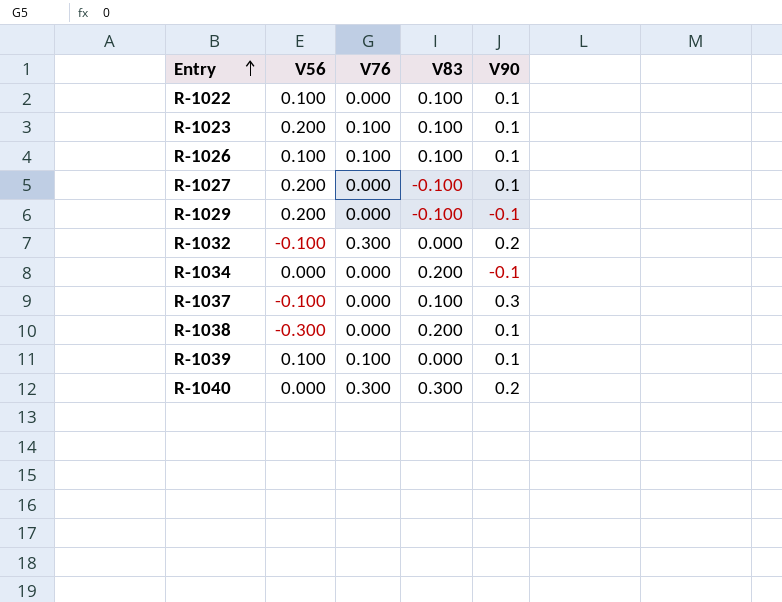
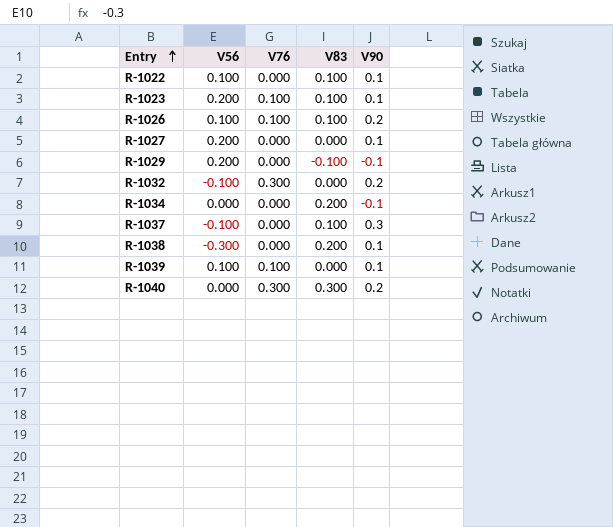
R-1026 | V90: 0.1 -> 0.2
R-1027 | V83: -0.100 -> 0.000

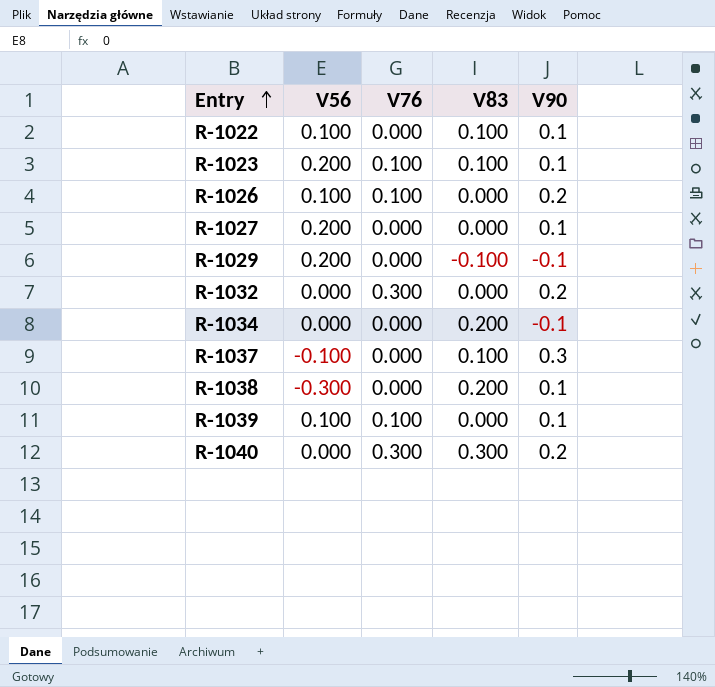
R-1026 | V83: 0.100 -> 0.000
R-1032 | V56: -0.100 -> 0.000

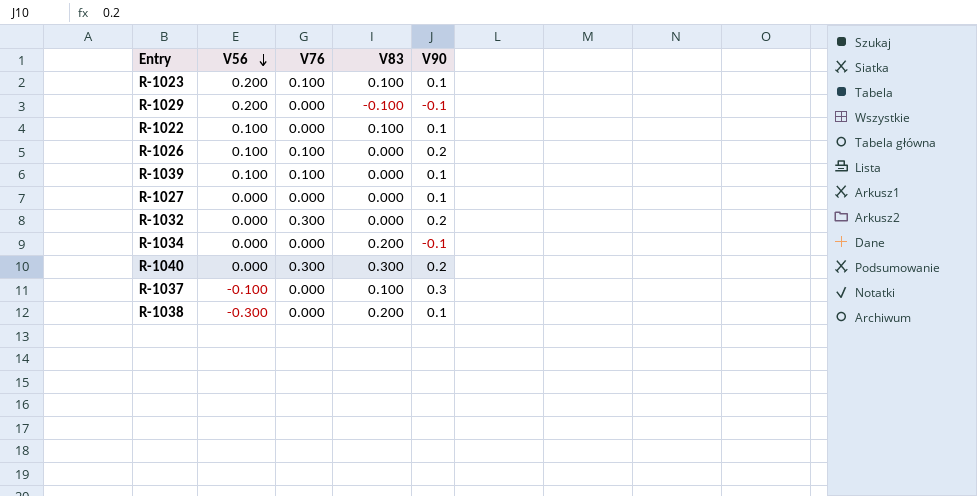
row order: Entry ascending -> V56 descending
R-1027 | V56: 0.200 -> 0.000

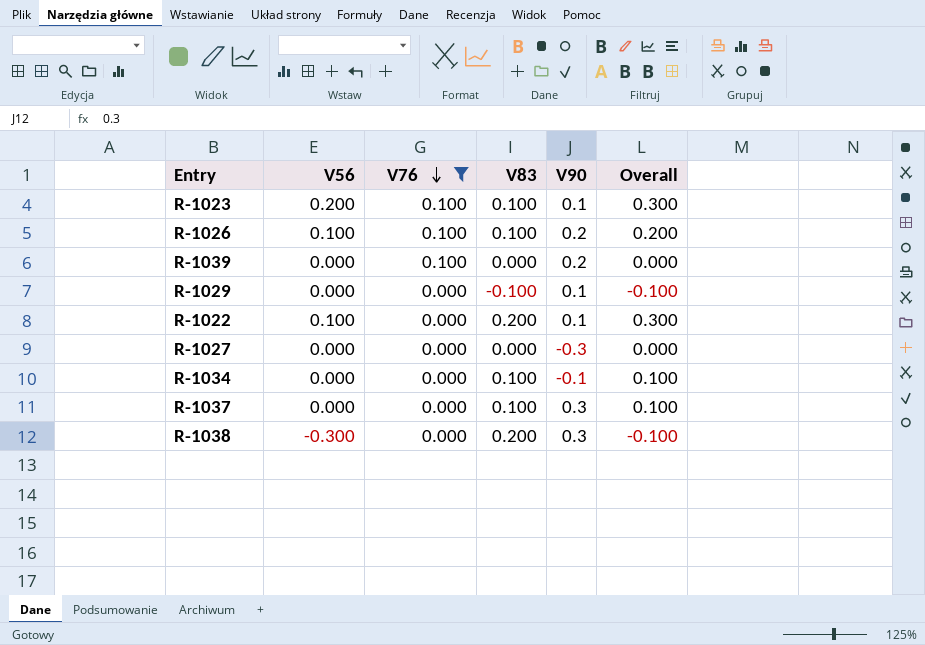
filter: none -> V76 != 0.300
row order: V56 descending -> V76 descending
column Overall | formula: none -> [V56] + [V83]
R-1026 | V83: 0.000 -> 0.100
R-1039 | V56: 0.100 -> 0.000
R-1039 | V90: 0.1 -> 0.2
R-1029 | V56: 0.200 -> 0.000
R-1029 | V90: -0.1 -> 0.1
R-1022 | V83: 0.100 -> 0.200
R-1027 | V90: 0.1 -> -0.3
R-1034 | V83: 0.200 -> 0.100
R-1037 | V56: -0.100 -> 0.000
R-1038 | V90: 0.1 -> 0.3

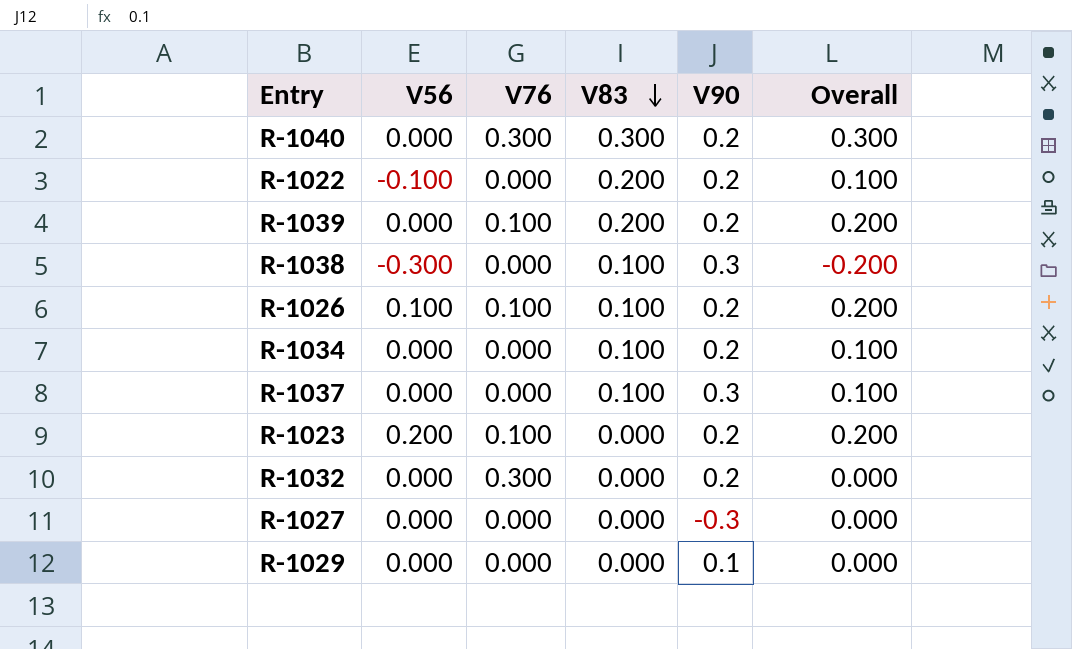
filter: V76 != 0.300 -> none
row order: V76 descending -> V83 descending
R-1022 | V56: 0.100 -> -0.100
R-1022 | V90: 0.1 -> 0.2
R-1022 | Overall: 0.300 -> 0.100
R-1039 | V83: 0.000 -> 0.200
R-1039 | Overall: 0.000 -> 0.200
R-1038 | V83: 0.200 -> 0.100
R-1038 | Overall: -0.100 -> -0.200
R-1034 | V90: -0.1 -> 0.2
R-1023 | V83: 0.100 -> 0.000
R-1023 | V90: 0.1 -> 0.2
R-1023 | Overall: 0.300 -> 0.200
R-1029 | V83: -0.100 -> 0.000
R-1029 | Overall: -0.100 -> 0.000

